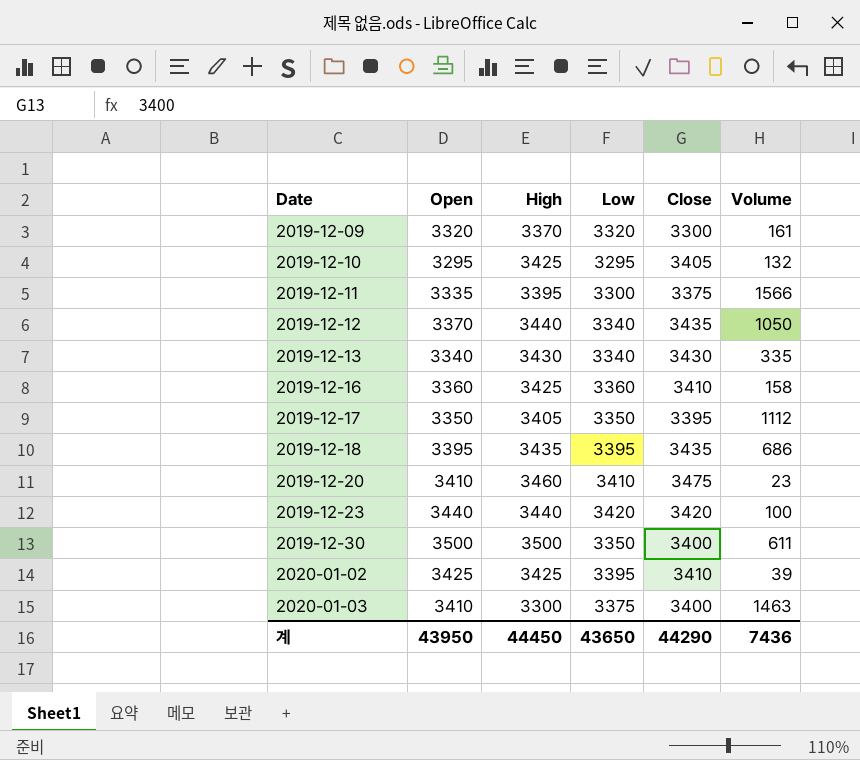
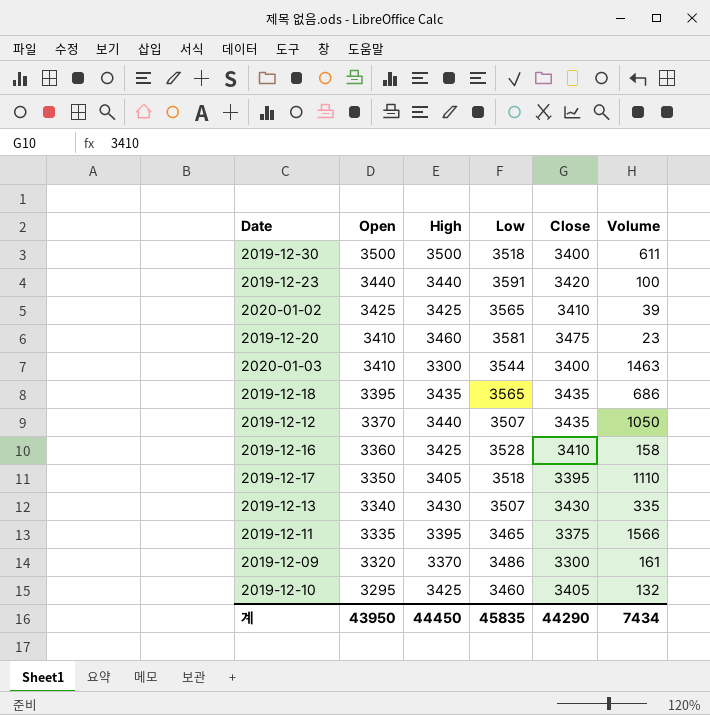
row order: Date ascending -> Open descending
2019-12-30 | Low: 3350 -> 3518
2019-12-23 | Low: 3420 -> 3591
2020-01-02 | Low: 3395 -> 3565
2019-12-20 | Low: 3410 -> 3581
2020-01-03 | Low: 3375 -> 3544
2019-12-18 | Low: 3395 -> 3565
2019-12-12 | Low: 3340 -> 3507
2019-12-16 | Low: 3360 -> 3528
2019-12-17 | Low: 3350 -> 3518
2019-12-17 | Volume: 1112 -> 1110
2019-12-13 | Low: 3340 -> 3507
2019-12-11 | Low: 3300 -> 3465
2019-12-09 | Low: 3320 -> 3486
2019-12-10 | Low: 3295 -> 3460
계 | Low: 43650 -> 45835
계 | Volume: 7436 -> 7434

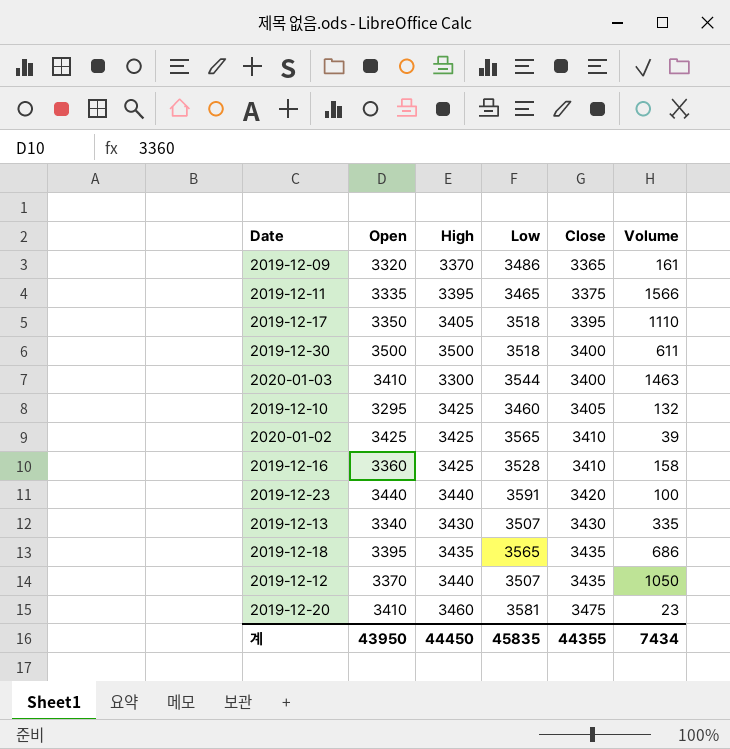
row order: Open descending -> Close ascending
2019-12-09 | Close: 3300 -> 3365
계 | Close: 44290 -> 44355

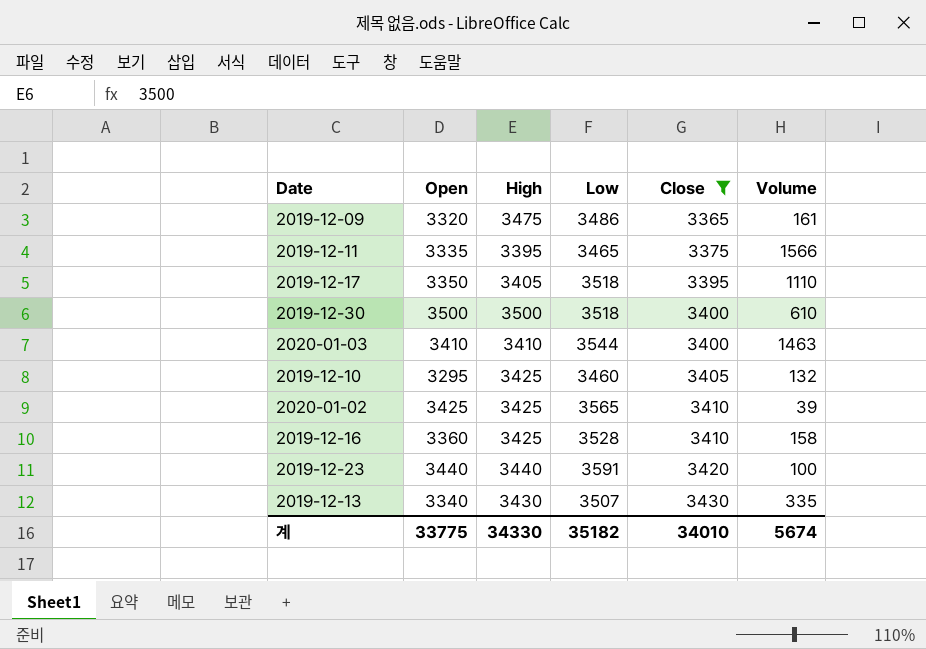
filter: none -> Close <= 3430
2019-12-09 | High: 3370 -> 3475
2019-12-30 | Volume: 611 -> 610
2020-01-03 | High: 3300 -> 3410
계 | Open: 43950 -> 33775
계 | High: 44450 -> 34330
계 | Low: 45835 -> 35182
계 | Close: 44355 -> 34010
계 | Volume: 7434 -> 5674

